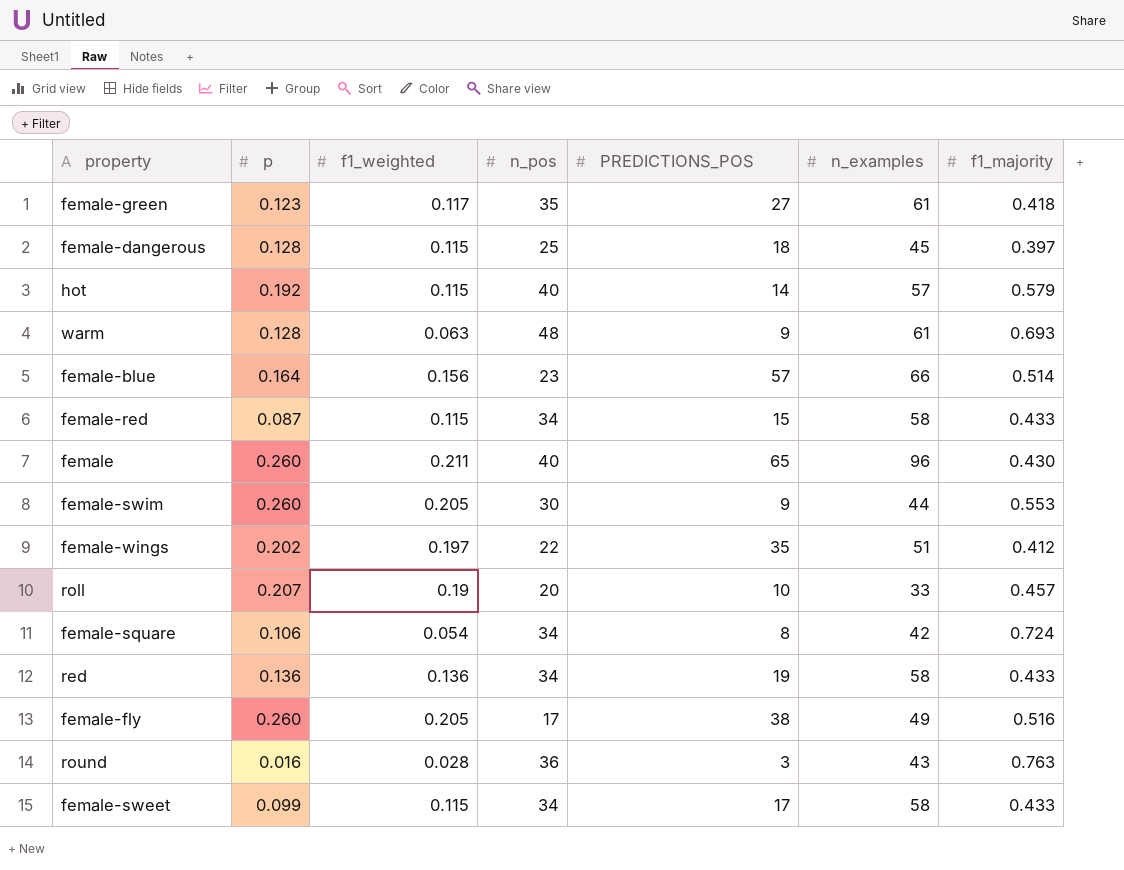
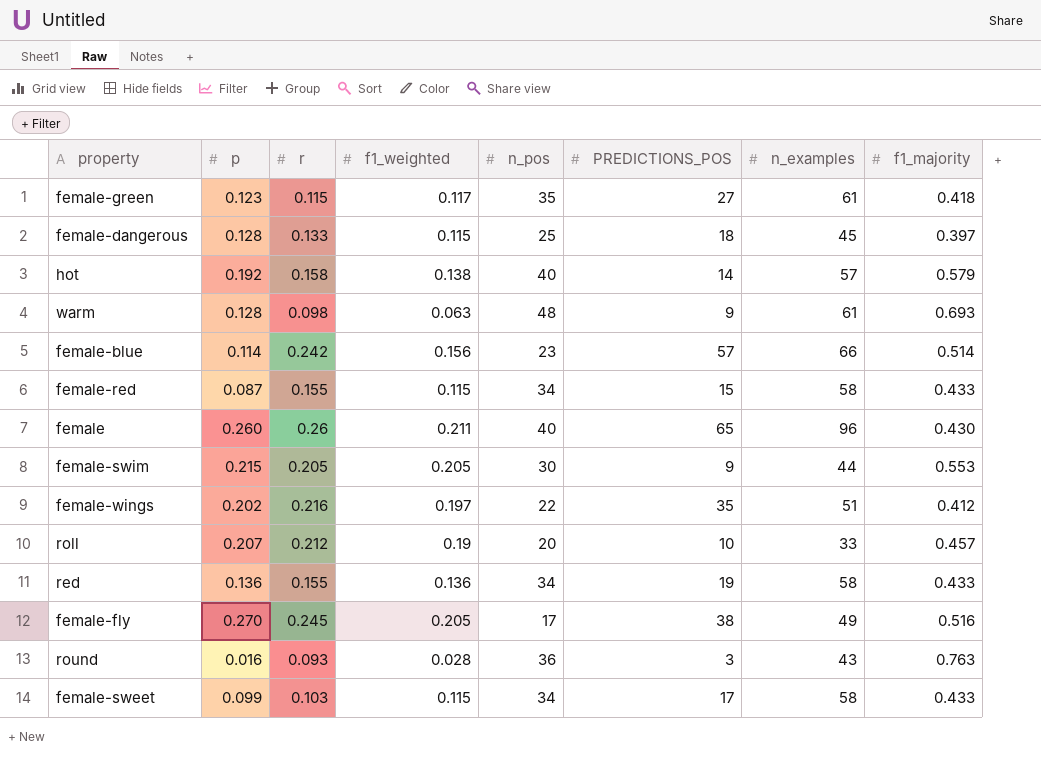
column r | position: none -> 3
row female-square: 0.106 | 0.054 | 34 | 8 | 42 | 0.724 -> none
hot | f1_weighted: 0.115 -> 0.138
female-blue | p: 0.164 -> 0.114
female-swim | p: 0.260 -> 0.215
female-fly | p: 0.260 -> 0.270

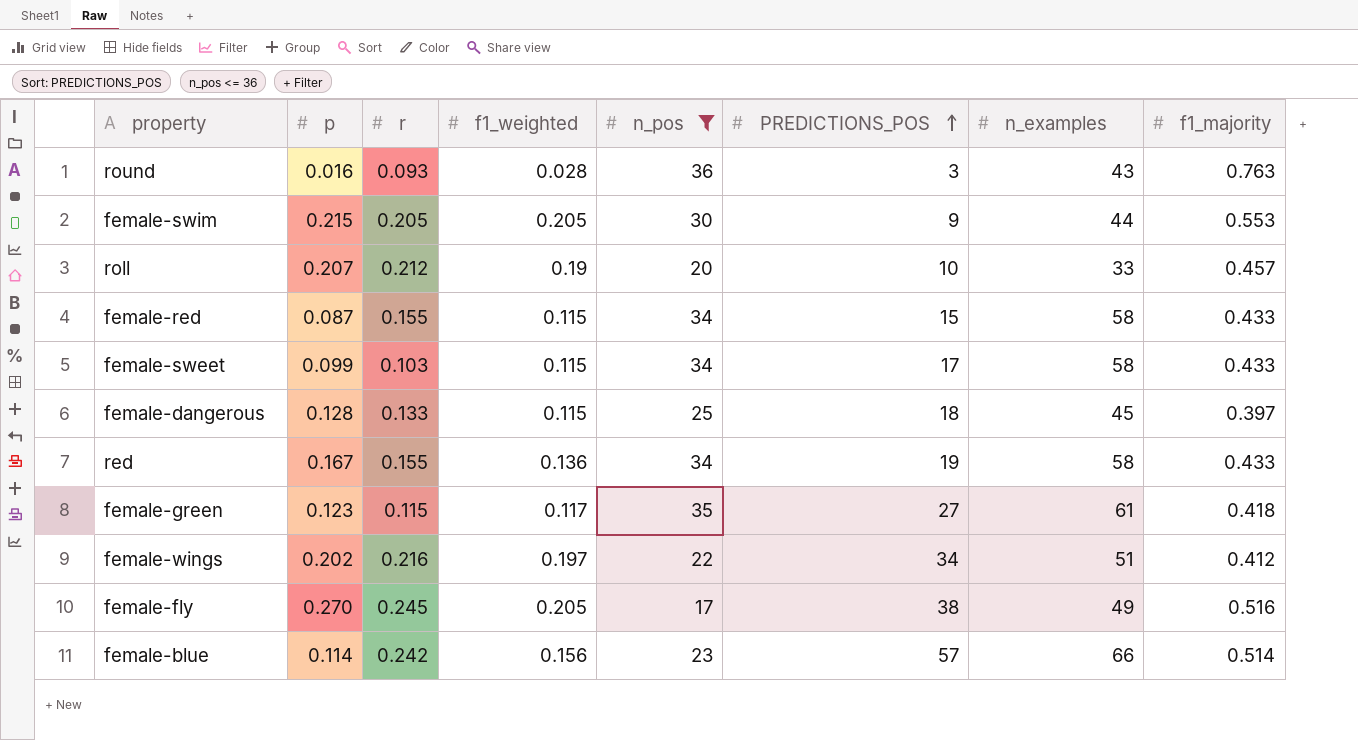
filter: none -> n_pos <= 36
row order: none -> PREDICTIONS_POS ascending
red | p: 0.136 -> 0.167
female-wings | PREDICTIONS_POS: 35 -> 34

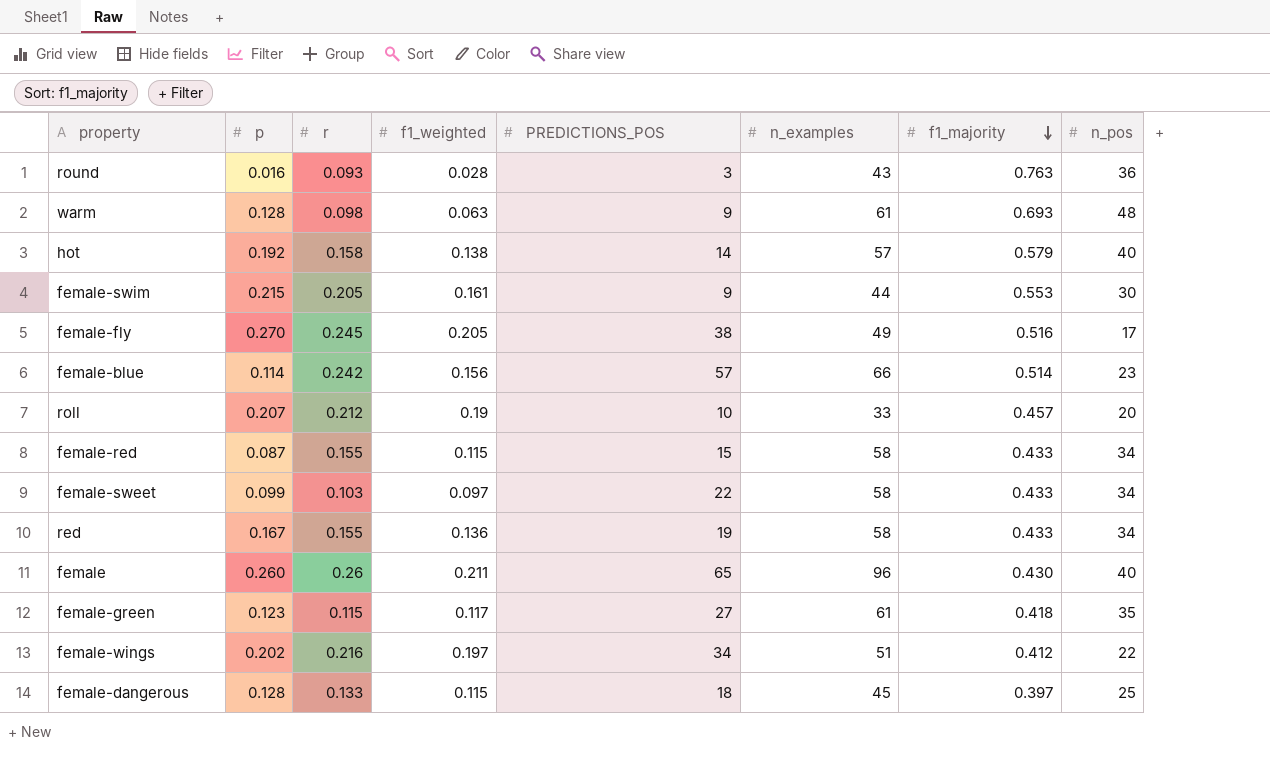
filter: n_pos <= 36 -> none
row order: PREDICTIONS_POS ascending -> f1_majority descending
column n_pos | position: 5 -> 8
female-swim | f1_weighted: 0.205 -> 0.161
female-sweet | f1_weighted: 0.115 -> 0.097
female-sweet | PREDICTIONS_POS: 17 -> 22

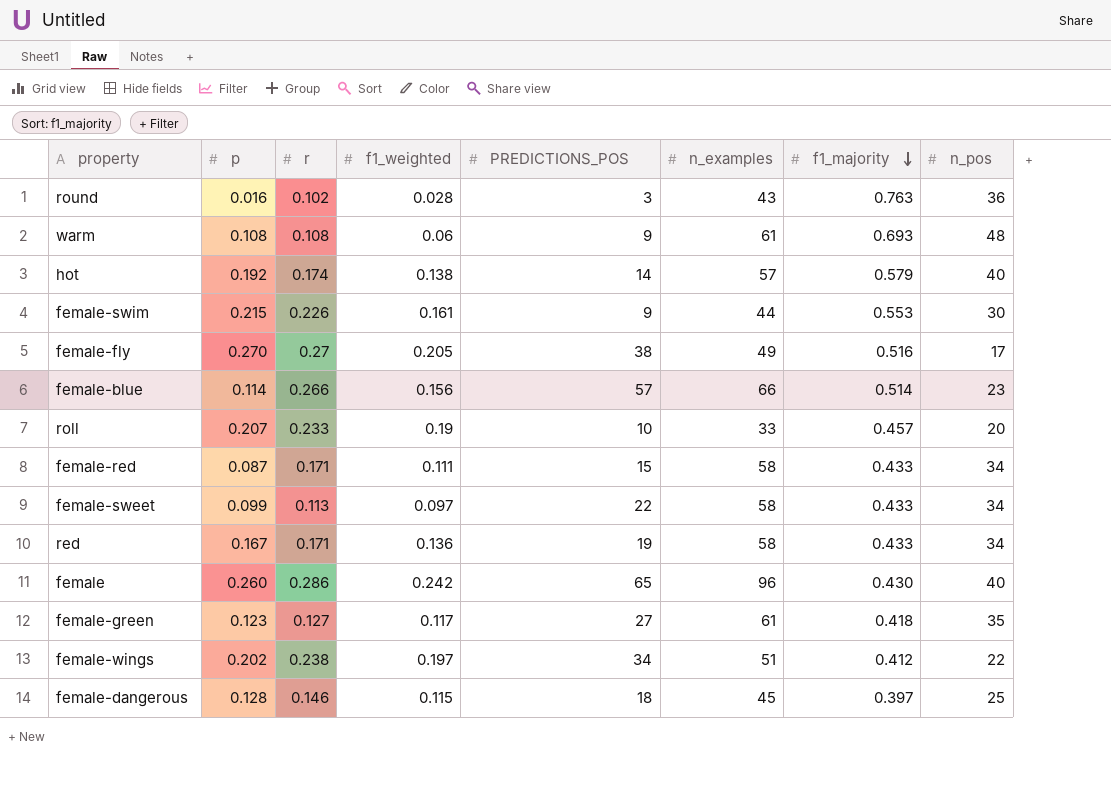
round | r: 0.093 -> 0.102
warm | p: 0.128 -> 0.108
warm | r: 0.098 -> 0.108
warm | f1_weighted: 0.063 -> 0.06
hot | r: 0.158 -> 0.174
female-swim | r: 0.205 -> 0.226
female-fly | r: 0.245 -> 0.27
female-blue | r: 0.242 -> 0.266
roll | r: 0.212 -> 0.233
female-red | r: 0.155 -> 0.171
female-red | f1_weighted: 0.115 -> 0.111
female-sweet | r: 0.103 -> 0.113
red | r: 0.155 -> 0.171
female | r: 0.26 -> 0.286
female | f1_weighted: 0.211 -> 0.242
female-green | r: 0.115 -> 0.127
female-wings | r: 0.216 -> 0.238
female-dangerous | r: 0.133 -> 0.146

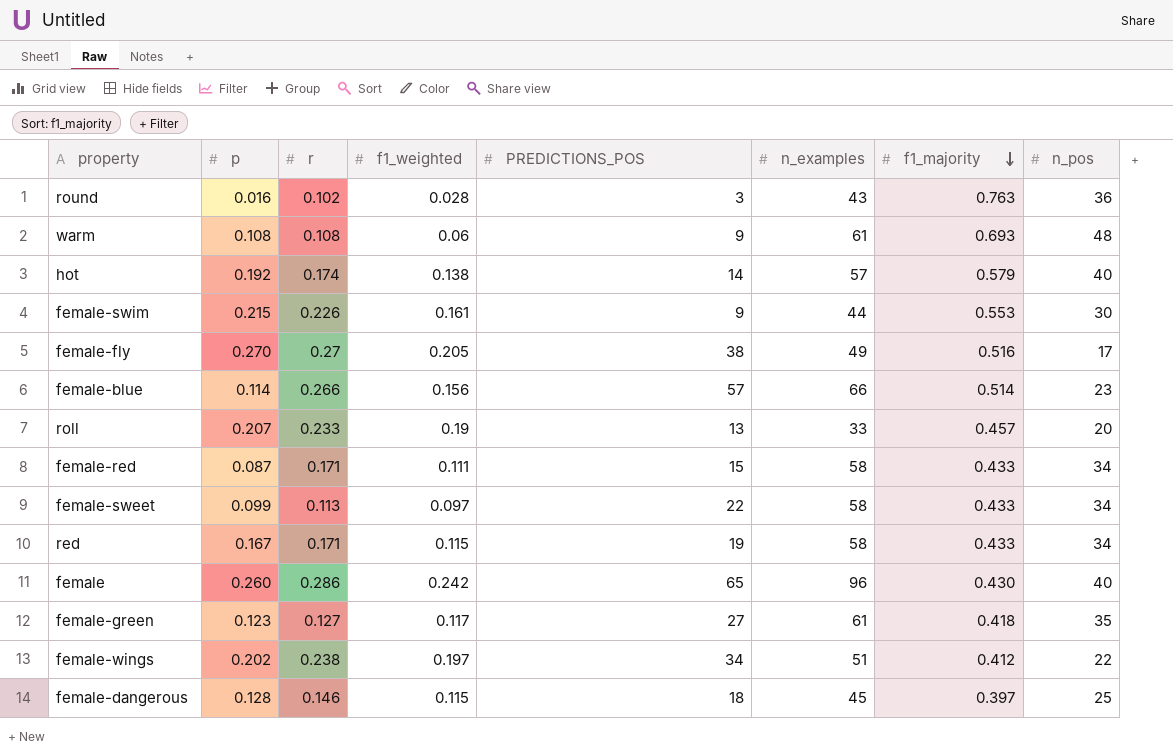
roll | PREDICTIONS_POS: 10 -> 13
red | f1_weighted: 0.136 -> 0.115

